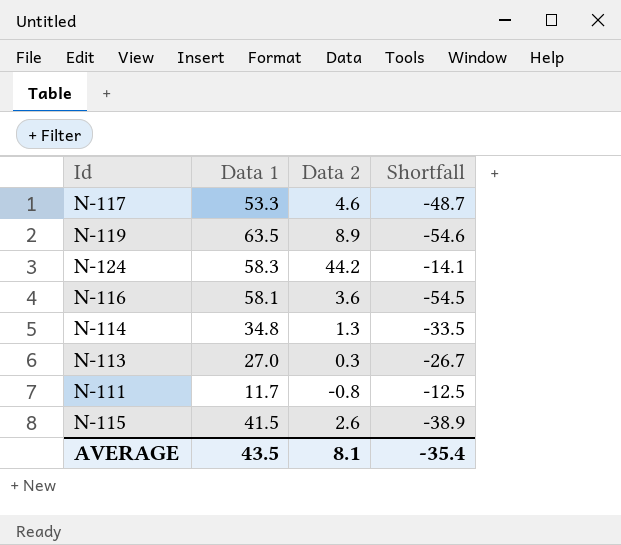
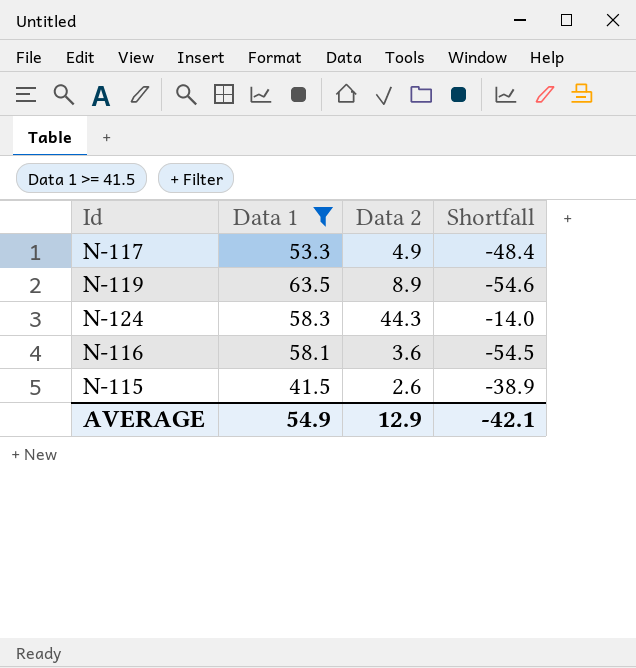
filter: none -> Data 1 >= 41.5
N-117 | Data 2: 4.6 -> 4.9
N-117 | Shortfall: -48.7 -> -48.4
N-124 | Data 2: 44.2 -> 44.3
N-124 | Shortfall: -14.1 -> -14.0
AVERAGE | Data 1: 43.5 -> 54.9
AVERAGE | Data 2: 8.1 -> 12.9
AVERAGE | Shortfall: -35.4 -> -42.1

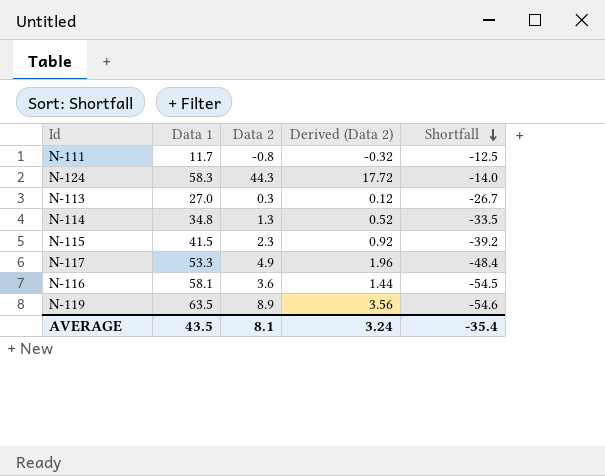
filter: Data 1 >= 41.5 -> none
row order: none -> Shortfall descending
column Derived (Data 2) | formula: none -> [Data 2] * 0.4
N-115 | Data 2: 2.6 -> 2.3
N-115 | Shortfall: -38.9 -> -39.2
AVERAGE | Data 1: 54.9 -> 43.5
AVERAGE | Data 2: 12.9 -> 8.1
AVERAGE | Shortfall: -42.1 -> -35.4

